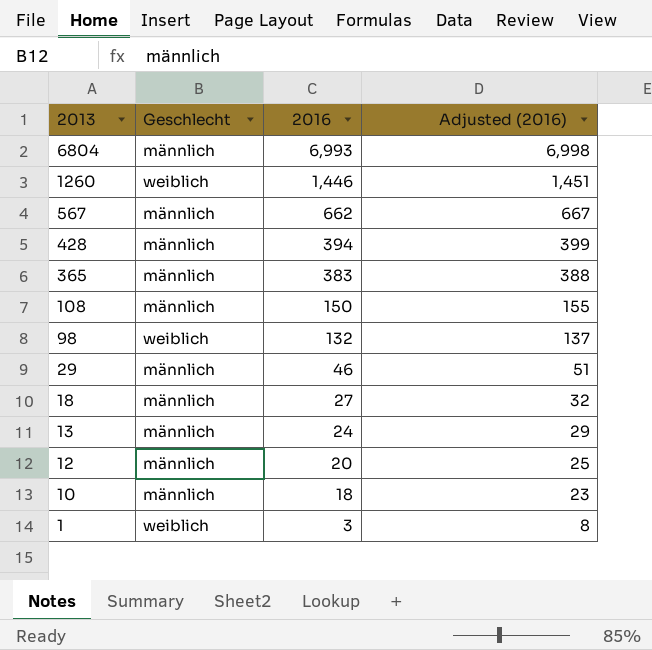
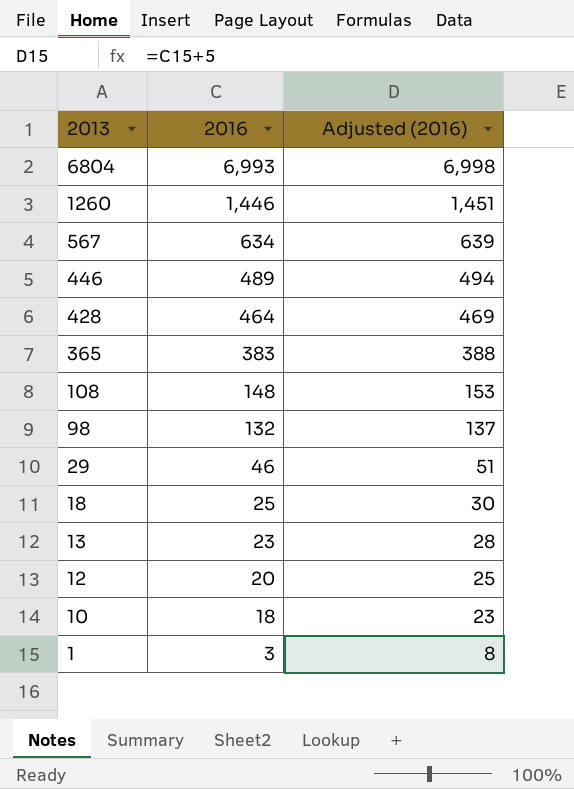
column Geschlecht | position: 2 -> none
567 | 2016: 662 -> 634
567 | Adjusted (2016): 667 -> 639
row 446: none -> 489 | 494
428 | 2016: 394 -> 464
428 | Adjusted (2016): 399 -> 469
108 | 2016: 150 -> 148
108 | Adjusted (2016): 155 -> 153
18 | 2016: 27 -> 25
18 | Adjusted (2016): 32 -> 30
13 | 2016: 24 -> 23
13 | Adjusted (2016): 29 -> 28

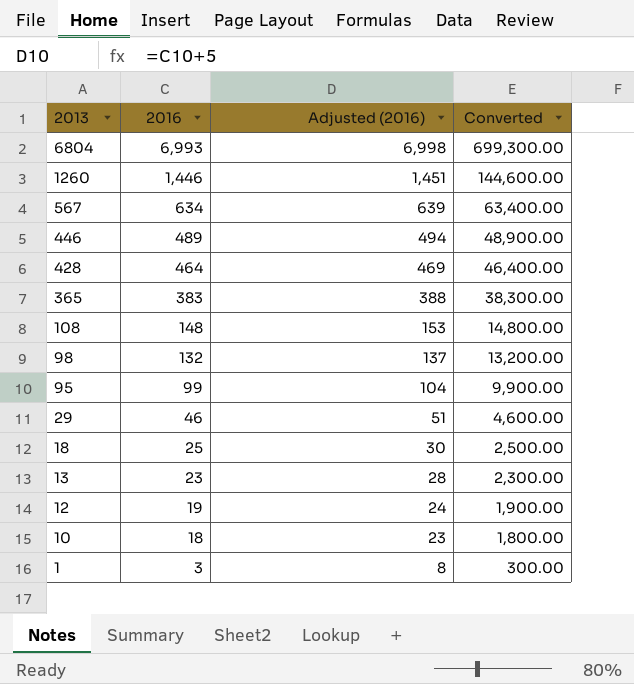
column Converted | formula: none -> [2016] * 100
row 95: none -> 99 | 104 | 9,900.00
12 | 2016: 20 -> 19
12 | Adjusted (2016): 25 -> 24

